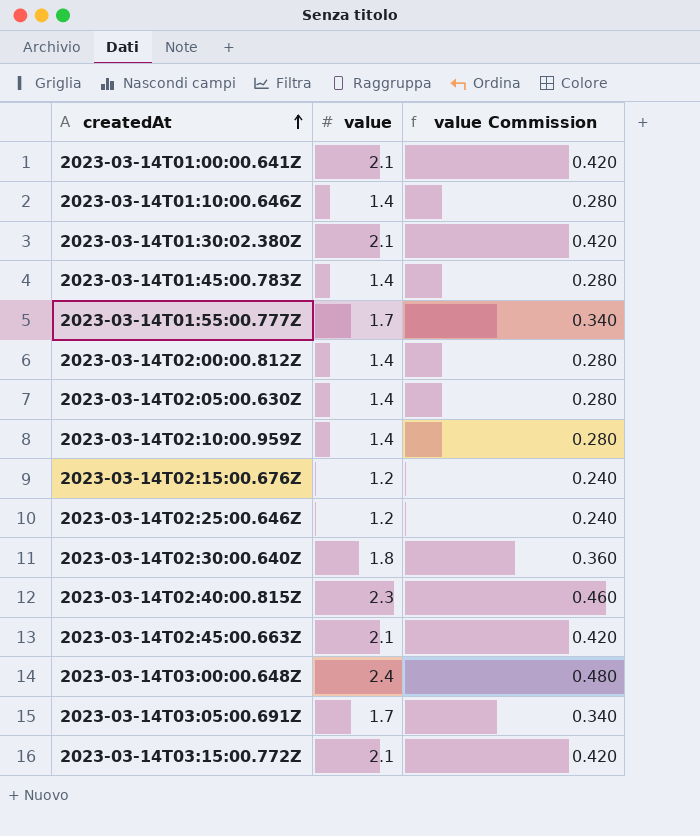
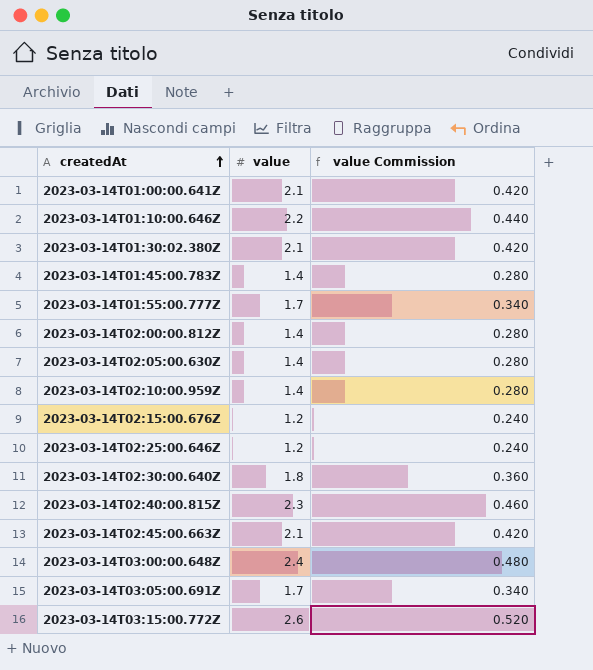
2023-03-14T01:10:00.646Z | value: 1.4 -> 2.2
2023-03-14T01:10:00.646Z | value Commission: 0.280 -> 0.440
2023-03-14T03:15:00.772Z | value: 2.1 -> 2.6
2023-03-14T03:15:00.772Z | value Commission: 0.420 -> 0.520

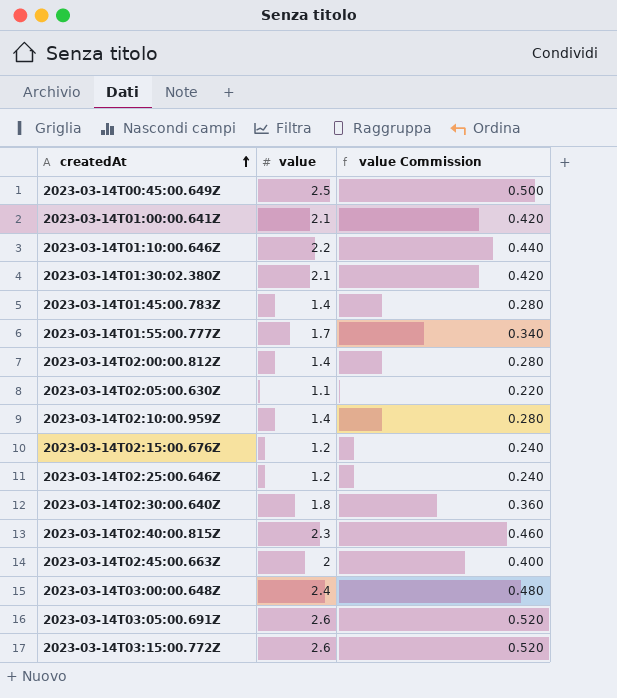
row 2023-03-14T00:45:00.649Z: none -> 2.5 | 0.500
2023-03-14T02:05:00.630Z | value: 1.4 -> 1.1
2023-03-14T02:05:00.630Z | value Commission: 0.280 -> 0.220
2023-03-14T02:45:00.663Z | value: 2.1 -> 2
2023-03-14T02:45:00.663Z | value Commission: 0.420 -> 0.400
2023-03-14T03:05:00.691Z | value: 1.7 -> 2.6
2023-03-14T03:05:00.691Z | value Commission: 0.340 -> 0.520

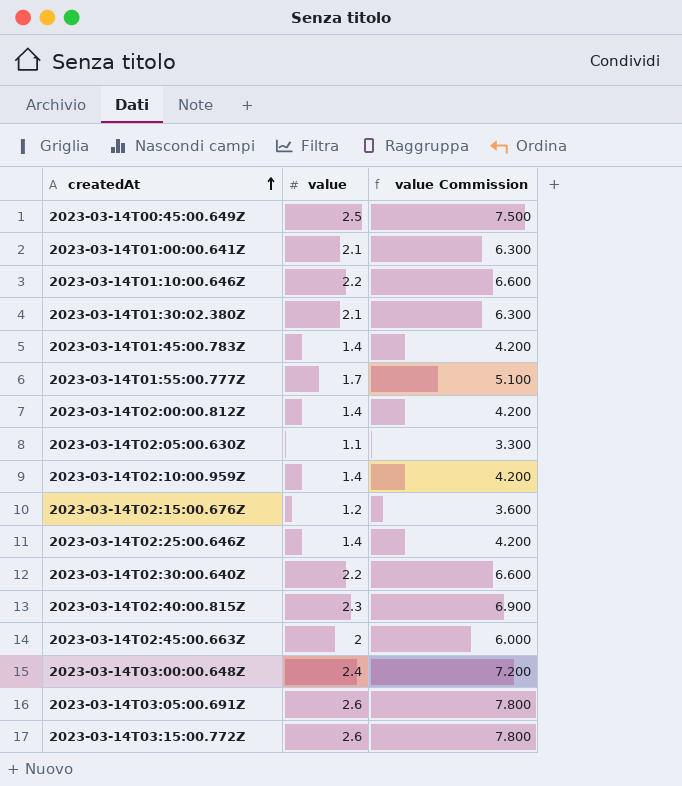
column value Commission | formula: [value] * 0.2 -> [value] * 3
2023-03-14T02:25:00.646Z | value: 1.2 -> 1.4
2023-03-14T02:30:00.640Z | value: 1.8 -> 2.2

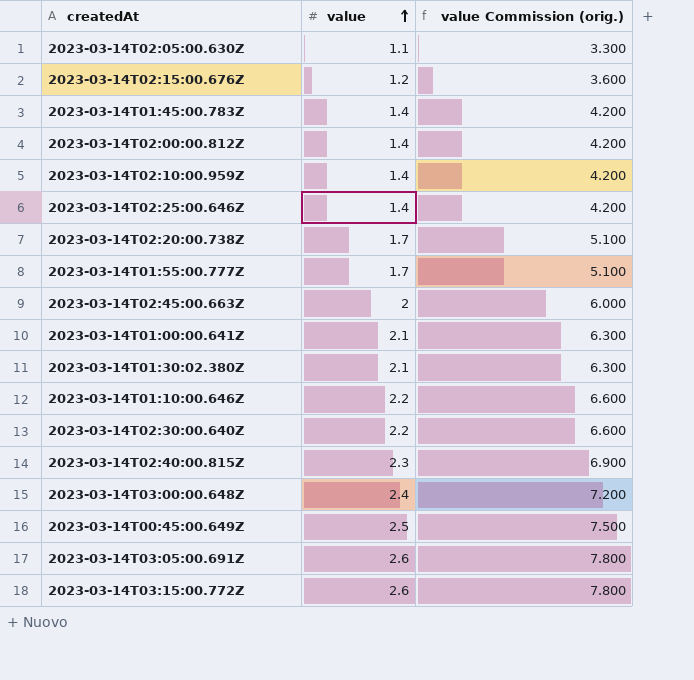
row order: createdAt ascending -> value ascending
column name: value Commission -> value Commission (orig.)
row 2023-03-14T02:20:00.738Z: none -> 1.7 | 5.100

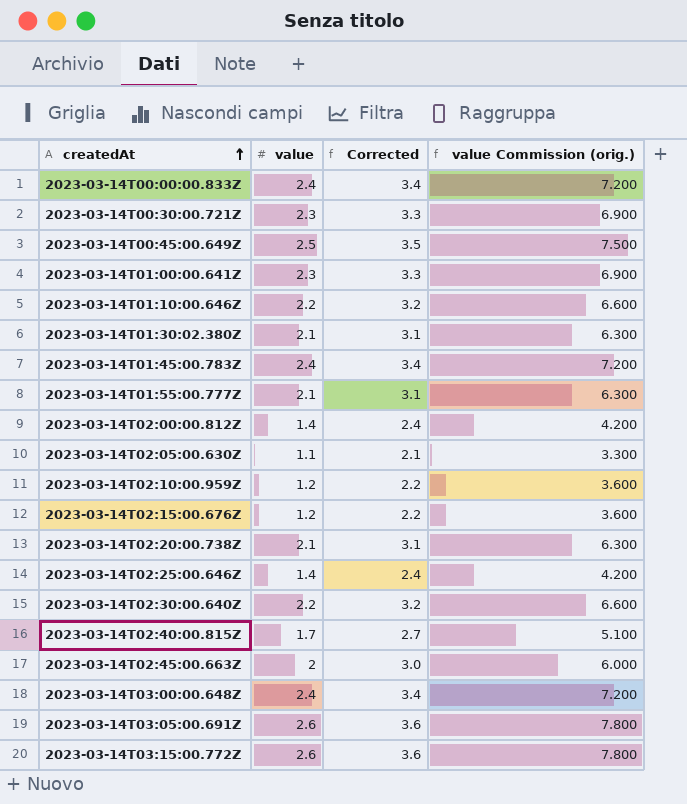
row order: value ascending -> createdAt ascending
column Corrected | formula: none -> [value] + 1
row 2023-03-14T00:00:00.833Z: none -> 2.4 | 3.4 | 7.200
row 2023-03-14T00:30:00.721Z: none -> 2.3 | 3.3 | 6.900
2023-03-14T01:00:00.641Z | value: 2.1 -> 2.3
2023-03-14T01:00:00.641Z | value Commission (orig.): 6.300 -> 6.900
2023-03-14T01:45:00.783Z | value: 1.4 -> 2.4
2023-03-14T01:45:00.783Z | value Commission (orig.): 4.200 -> 7.200
2023-03-14T01:55:00.777Z | value: 1.7 -> 2.1
2023-03-14T01:55:00.777Z | value Commission (orig.): 5.100 -> 6.300
2023-03-14T02:10:00.959Z | value: 1.4 -> 1.2
2023-03-14T02:10:00.959Z | value Commission (orig.): 4.200 -> 3.600
2023-03-14T02:20:00.738Z | value: 1.7 -> 2.1
2023-03-14T02:20:00.738Z | value Commission (orig.): 5.100 -> 6.300
2023-03-14T02:40:00.815Z | value: 2.3 -> 1.7
2023-03-14T02:40:00.815Z | value Commission (orig.): 6.900 -> 5.100

